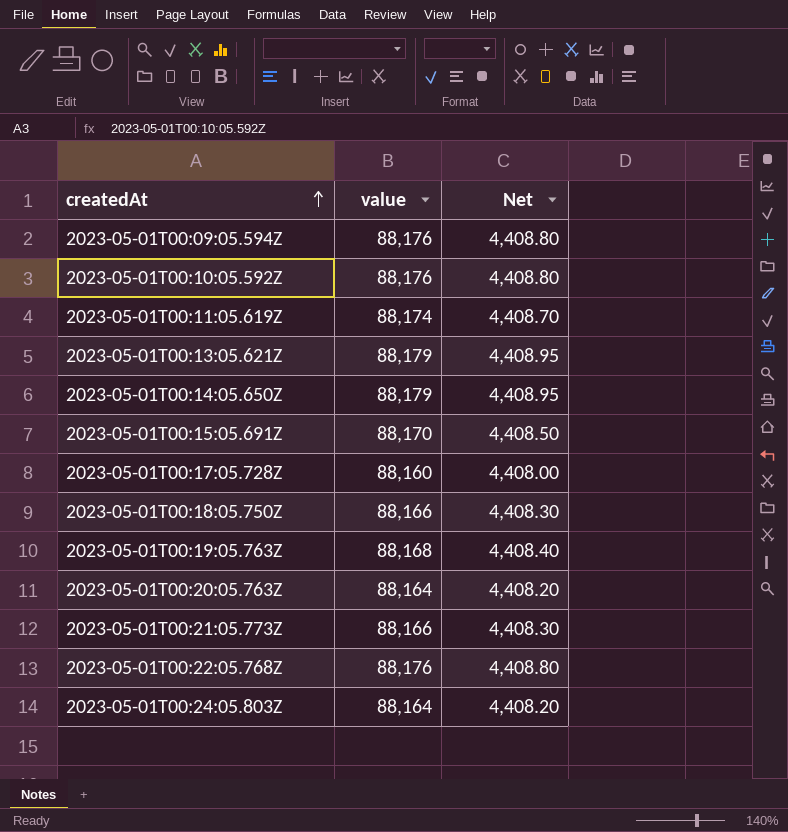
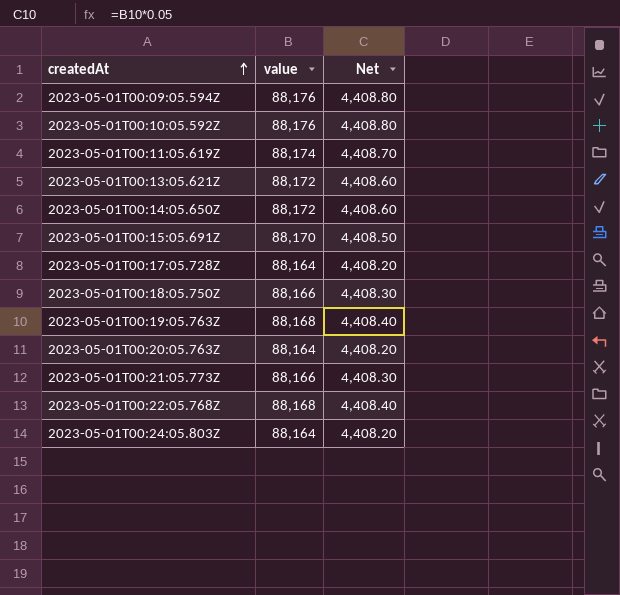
2023-05-01T00:13:05.621Z | value: 88,179 -> 88,172
2023-05-01T00:13:05.621Z | Net: 4,408.95 -> 4,408.60
2023-05-01T00:14:05.650Z | value: 88,179 -> 88,172
2023-05-01T00:14:05.650Z | Net: 4,408.95 -> 4,408.60
2023-05-01T00:17:05.728Z | value: 88,160 -> 88,164
2023-05-01T00:17:05.728Z | Net: 4,408.00 -> 4,408.20
2023-05-01T00:22:05.768Z | value: 88,176 -> 88,168
2023-05-01T00:22:05.768Z | Net: 4,408.80 -> 4,408.40

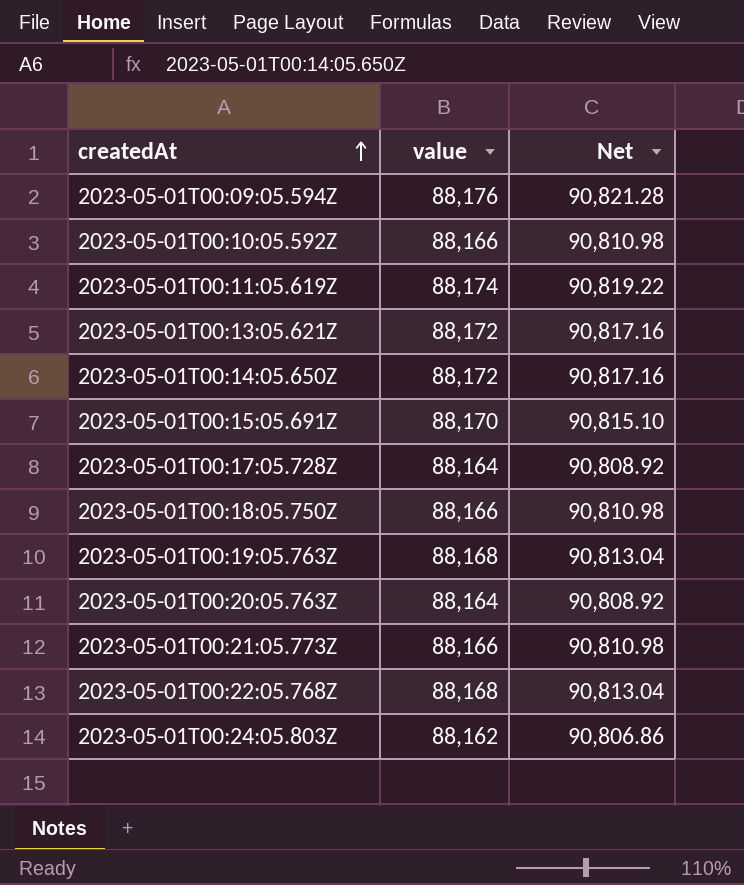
column Net | formula: [value] * 0.05 -> [value] * 1.03
2023-05-01T00:10:05.592Z | value: 88,176 -> 88,166
2023-05-01T00:24:05.803Z | value: 88,164 -> 88,162

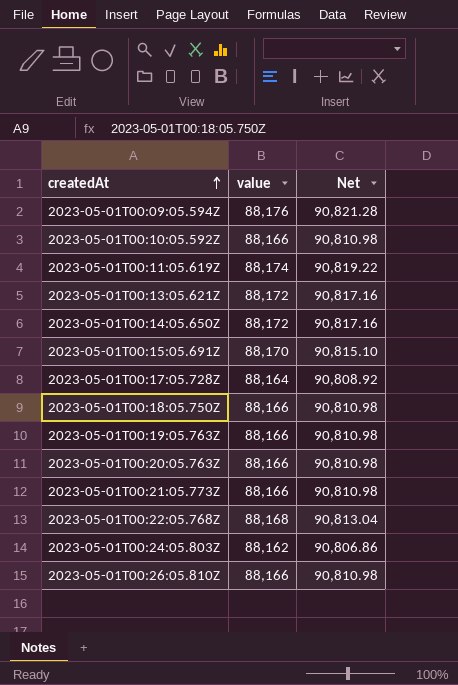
2023-05-01T00:19:05.763Z | value: 88,168 -> 88,166
2023-05-01T00:19:05.763Z | Net: 90,813.04 -> 90,810.98
2023-05-01T00:20:05.763Z | value: 88,164 -> 88,166
2023-05-01T00:20:05.763Z | Net: 90,808.92 -> 90,810.98
row 2023-05-01T00:26:05.810Z: none -> 88,166 | 90,810.98

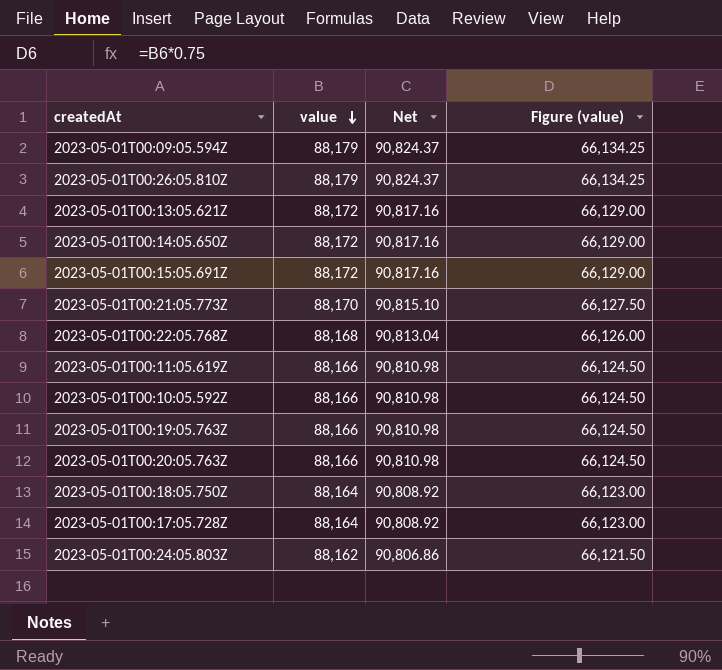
row order: createdAt ascending -> value descending
column Figure (value) | formula: none -> [value] * 0.75
2023-05-01T00:09:05.594Z | value: 88,176 -> 88,179
2023-05-01T00:09:05.594Z | Net: 90,821.28 -> 90,824.37
2023-05-01T00:26:05.810Z | value: 88,166 -> 88,179
2023-05-01T00:26:05.810Z | Net: 90,810.98 -> 90,824.37
2023-05-01T00:15:05.691Z | value: 88,170 -> 88,172
2023-05-01T00:15:05.691Z | Net: 90,815.10 -> 90,817.16
2023-05-01T00:21:05.773Z | value: 88,166 -> 88,170
2023-05-01T00:21:05.773Z | Net: 90,810.98 -> 90,815.10
2023-05-01T00:11:05.619Z | value: 88,174 -> 88,166
2023-05-01T00:11:05.619Z | Net: 90,819.22 -> 90,810.98
2023-05-01T00:18:05.750Z | value: 88,166 -> 88,164
2023-05-01T00:18:05.750Z | Net: 90,810.98 -> 90,808.92

